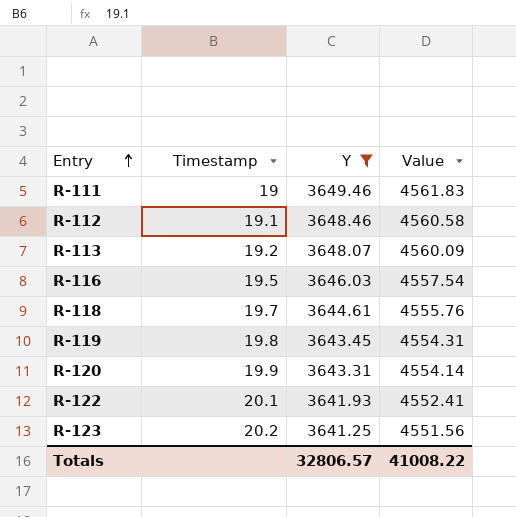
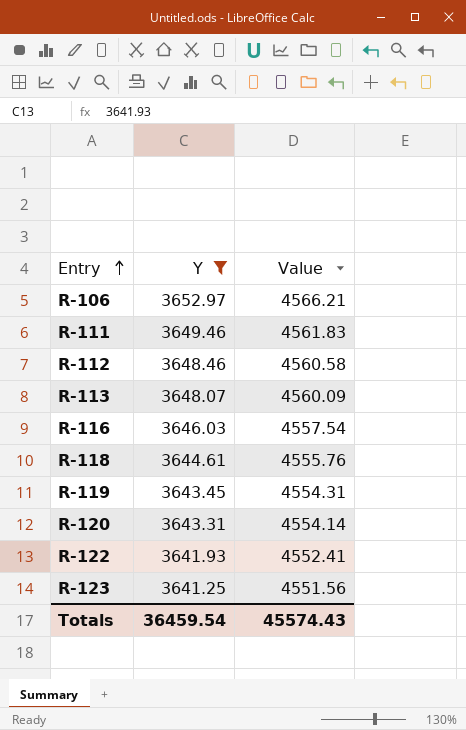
column Timestamp | position: 2 -> none
row R-106: none -> 3652.97 | 4566.21
Totals | Y: 32806.57 -> 36459.54
Totals | Value: 41008.22 -> 45574.43

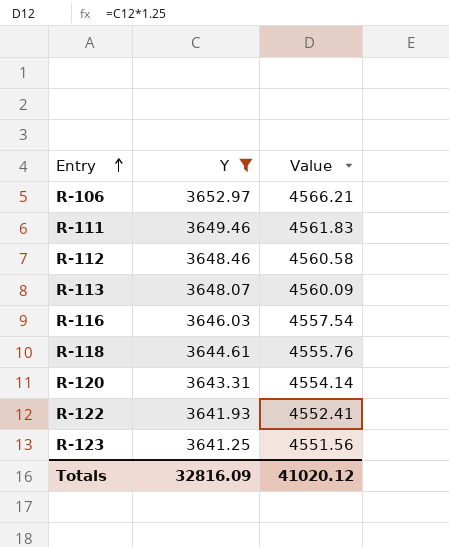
row R-119: 3643.45 | 4554.31 -> none
Totals | Y: 36459.54 -> 32816.09
Totals | Value: 45574.43 -> 41020.12

